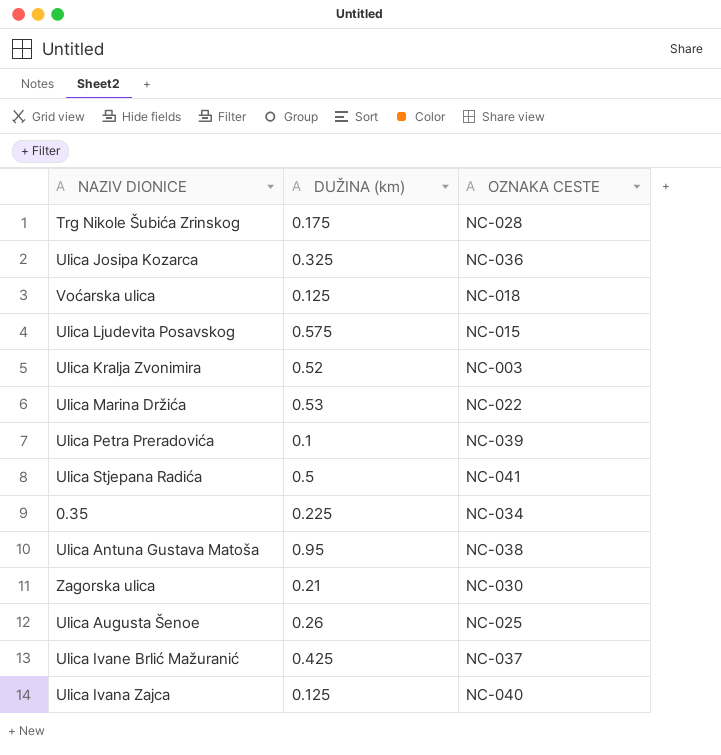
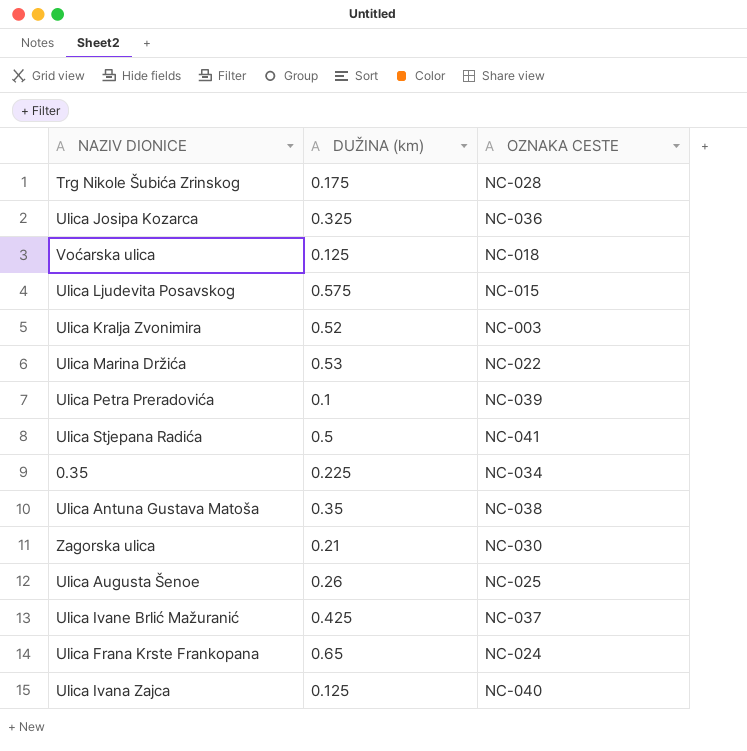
Ulica Antuna Gustava Matoša | DUŽINA (km): 0.95 -> 0.35
row Ulica Frana Krste Frankopana: none -> 0.65 | NC-024

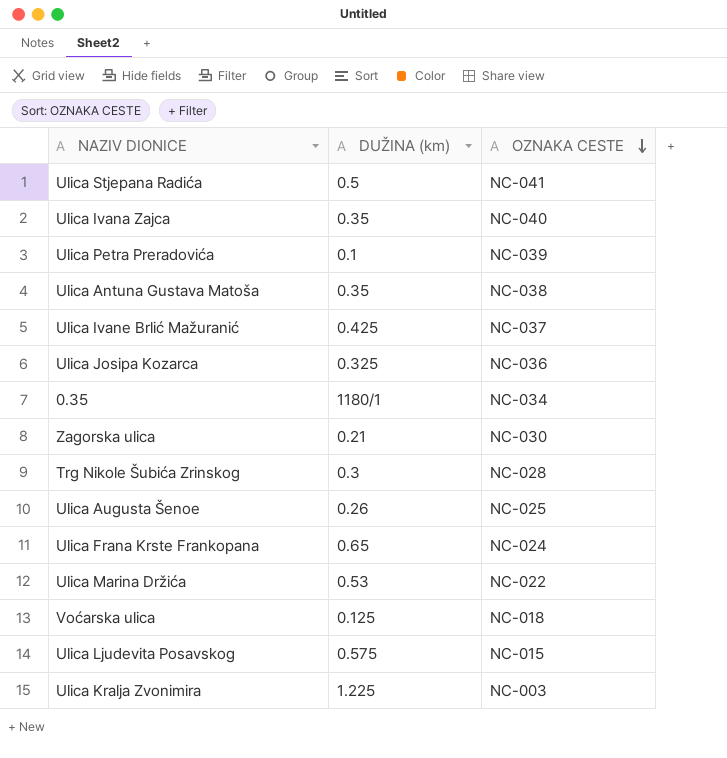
row order: none -> OZNAKA CESTE descending
Ulica Ivana Zajca | DUŽINA (km): 0.125 -> 0.35
0.35 | DUŽINA (km): 0.225 -> 1180/1
Trg Nikole Šubića Zrinskog | DUŽINA (km): 0.175 -> 0.3
Ulica Kralja Zvonimira | DUŽINA (km): 0.52 -> 1.225

